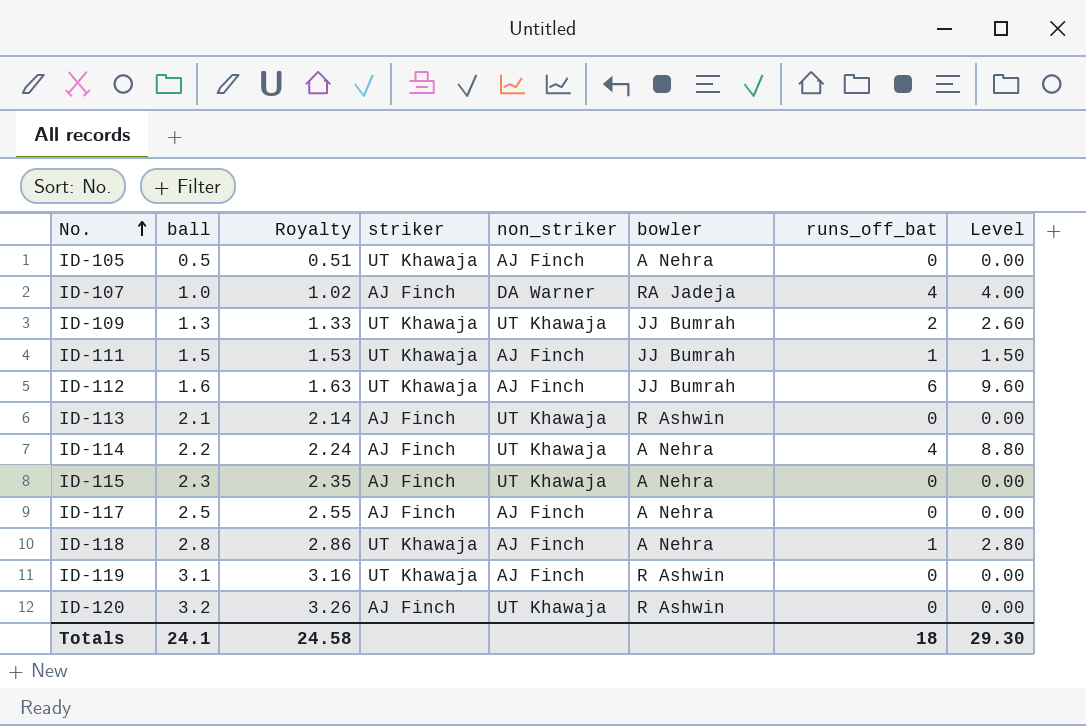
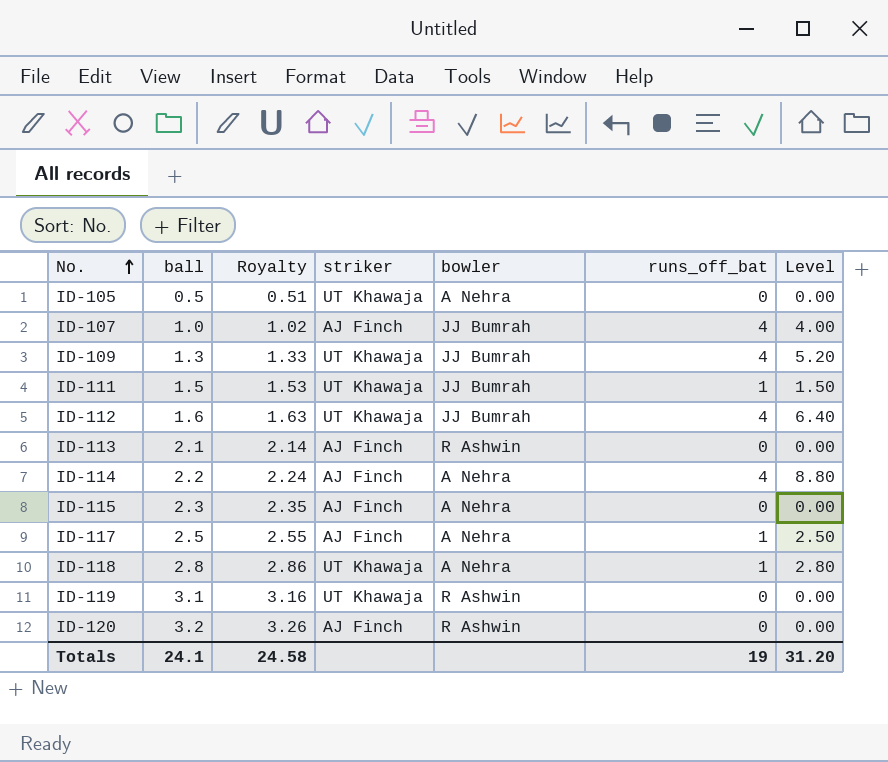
column non_striker | position: 5 -> none
ID-107 | bowler: RA Jadeja -> JJ Bumrah
ID-109 | runs_off_bat: 2 -> 4
ID-109 | Level: 2.60 -> 5.20
ID-112 | runs_off_bat: 6 -> 4
ID-112 | Level: 9.60 -> 6.40
ID-117 | runs_off_bat: 0 -> 1
ID-117 | Level: 0.00 -> 2.50
Totals | runs_off_bat: 18 -> 19
Totals | Level: 29.30 -> 31.20

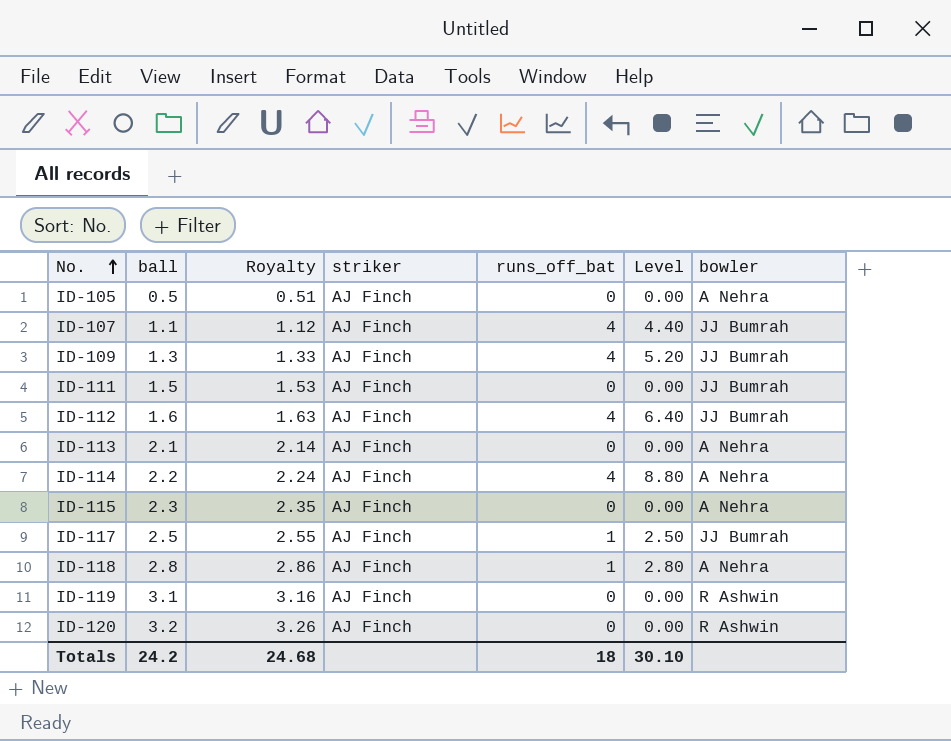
column bowler | position: 5 -> 7
ID-105 | striker: UT Khawaja -> AJ Finch
ID-107 | ball: 1.0 -> 1.1
ID-107 | Royalty: 1.02 -> 1.12
ID-107 | Level: 4.00 -> 4.40
ID-109 | striker: UT Khawaja -> AJ Finch
ID-111 | striker: UT Khawaja -> AJ Finch
ID-111 | runs_off_bat: 1 -> 0
ID-111 | Level: 1.50 -> 0.00
ID-112 | striker: UT Khawaja -> AJ Finch
ID-113 | bowler: R Ashwin -> A Nehra
ID-117 | bowler: A Nehra -> JJ Bumrah
ID-118 | striker: UT Khawaja -> AJ Finch
ID-119 | striker: UT Khawaja -> AJ Finch
Totals | ball: 24.1 -> 24.2
Totals | Royalty: 24.58 -> 24.68
Totals | runs_off_bat: 19 -> 18
Totals | Level: 31.20 -> 30.10

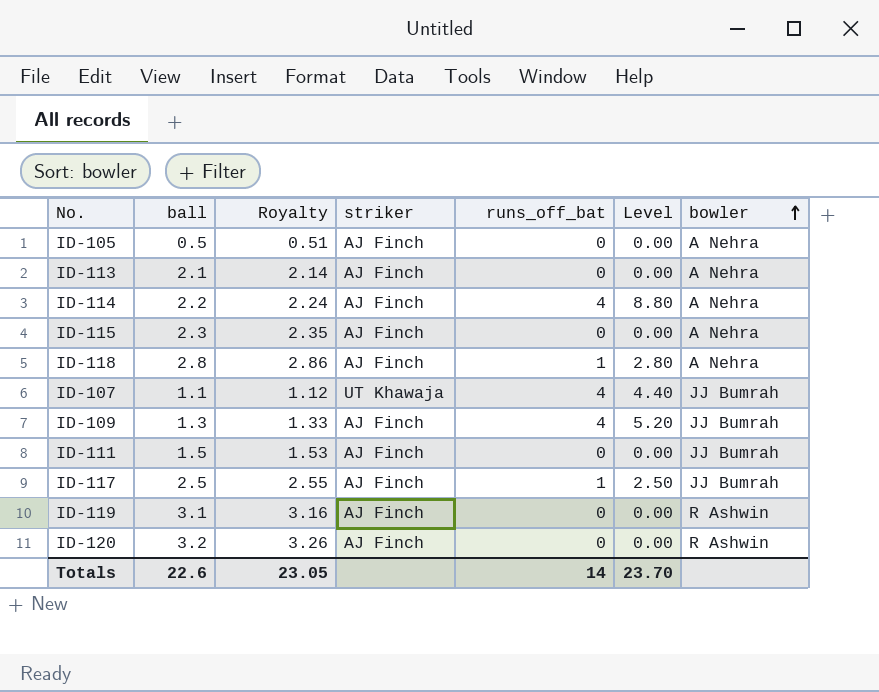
row order: No. ascending -> bowler ascending
row ID-112: 1.6 | 1.63 | AJ Finch | 4 | 6.40 | JJ Bumrah -> none
ID-107 | striker: AJ Finch -> UT Khawaja
Totals | ball: 24.2 -> 22.6
Totals | Royalty: 24.68 -> 23.05
Totals | runs_off_bat: 18 -> 14
Totals | Level: 30.10 -> 23.70

